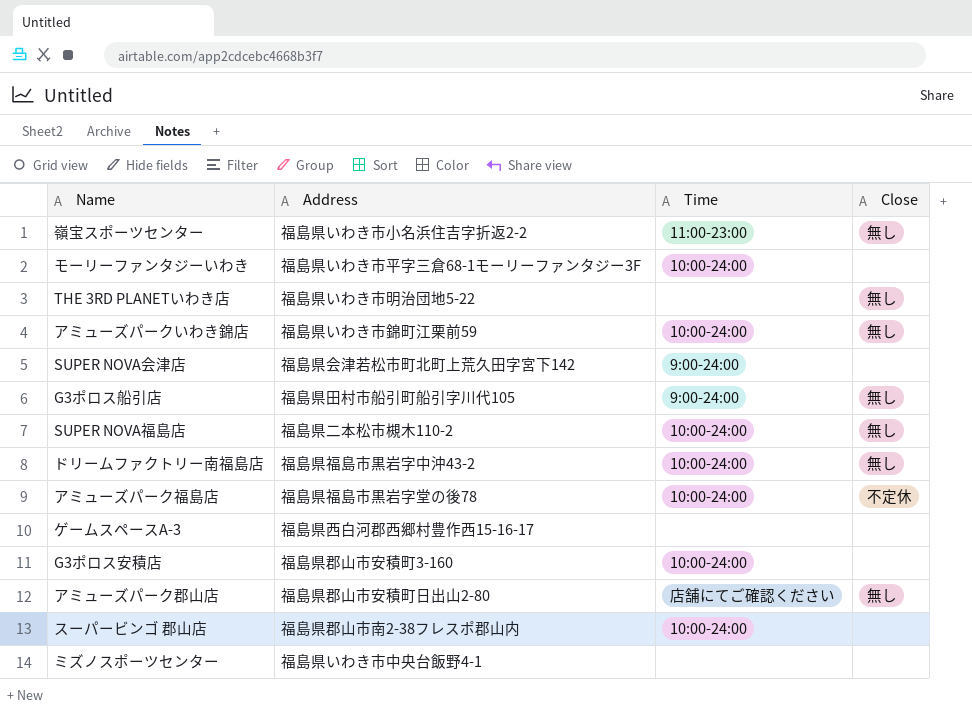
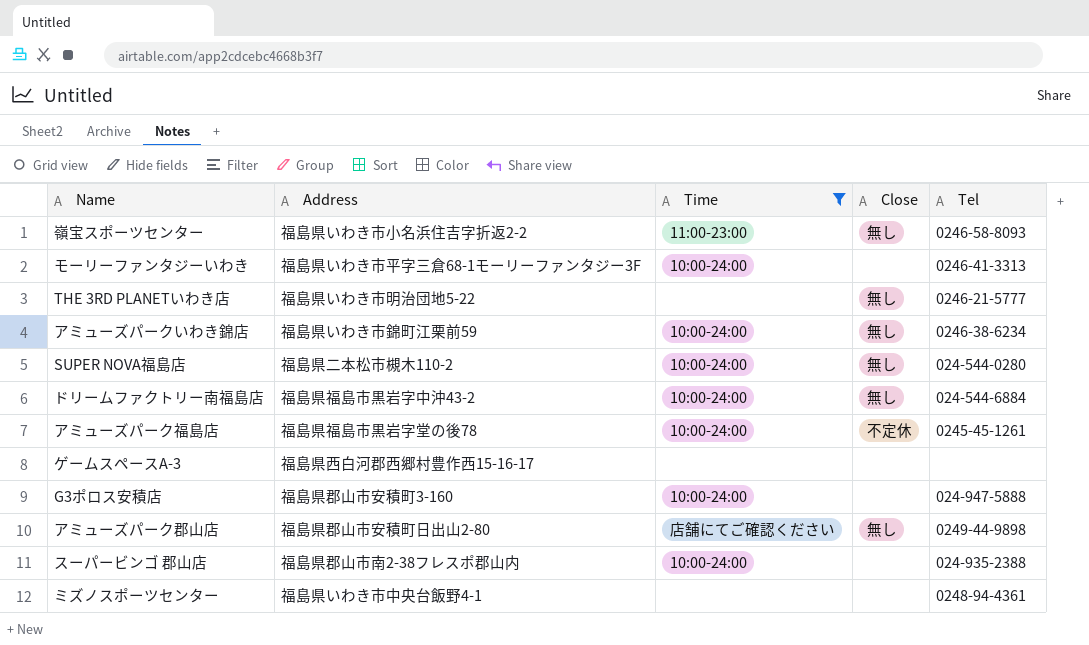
filter: none -> Time != 9:00-24:00
column Tel | position: none -> 5

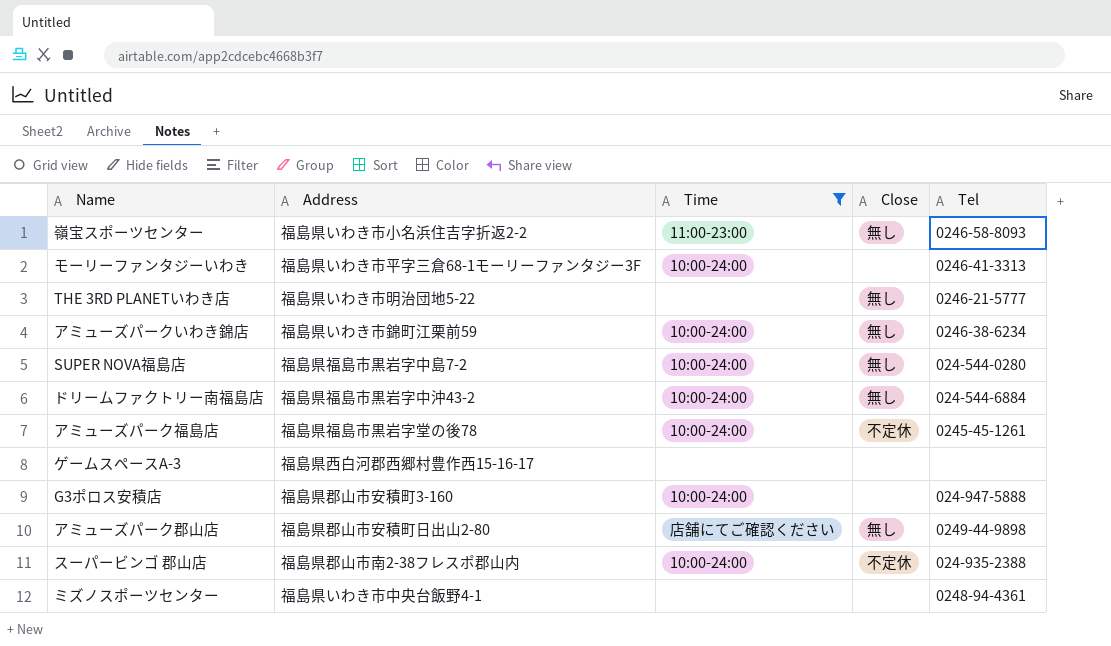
SUPER NOVA福島店 | Address: 福島県二本松市槻木110-2 -> 福島県福島市黒岩字中島7-2
スーパービンゴ 郡山店 | Close: none -> 不定休

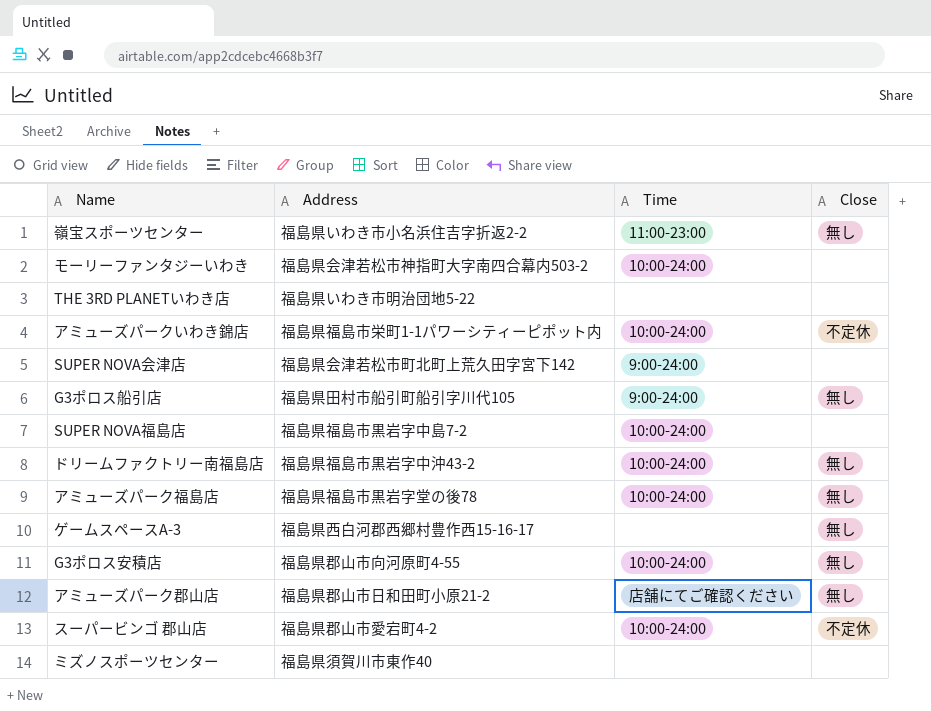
filter: Time != 9:00-24:00 -> none
column Tel | position: 5 -> none
モーリーファンタジーいわき | Address: 福島県いわき市平字三倉68-1モーリーファンタジー3F -> 福島県会津若松市神指町大字南四合幕内503-2
THE 3RD PLANETいわき店 | Close: 無し -> none
アミューズパークいわき錦店 | Address: 福島県いわき市錦町江栗前59 -> 福島県福島市栄町1-1パワーシティーピポット内
アミューズパークいわき錦店 | Close: 無し -> 不定休
SUPER NOVA福島店 | Close: 無し -> none
アミューズパーク福島店 | Close: 不定休 -> 無し
ゲームスペースA-3 | Close: none -> 無し
G3ポロス安積店 | Address: 福島県郡山市安積町3-160 -> 福島県郡山市向河原町4-55
G3ポロス安積店 | Close: none -> 無し
アミューズパーク郡山店 | Address: 福島県郡山市安積町日出山2-80 -> 福島県郡山市日和田町小原21-2
スーパービンゴ 郡山店 | Address: 福島県郡山市南2-38フレスポ郡山内 -> 福島県郡山市愛宕町4-2
ミズノスポーツセンター | Address: 福島県いわき市中央台飯野4-1 -> 福島県須賀川市東作40

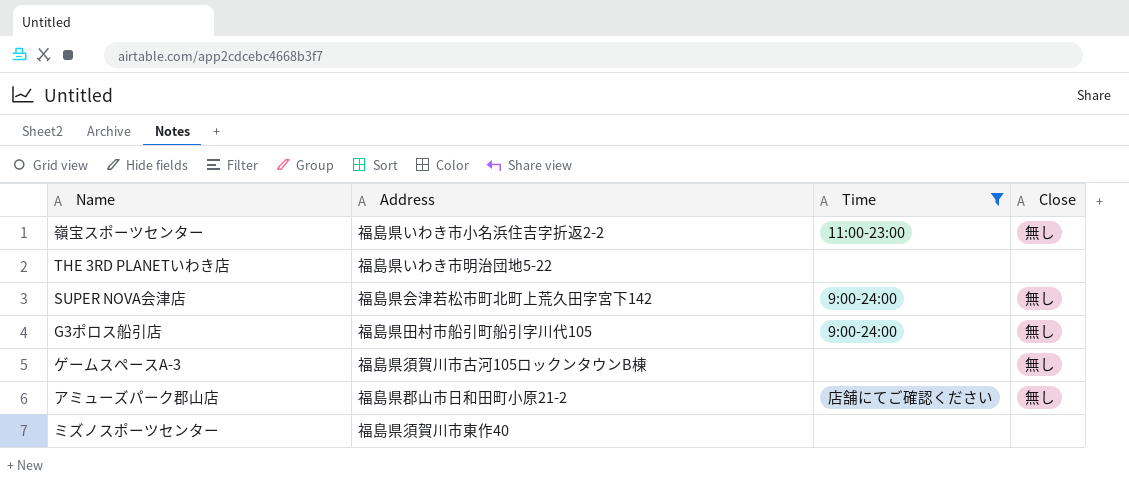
filter: none -> Time != 10:00-24:00
SUPER NOVA会津店 | Close: none -> 無し
ゲームスペースA-3 | Address: 福島県西白河郡西郷村豊作西15-16-17 -> 福島県須賀川市古河105ロックンタウンB棟

